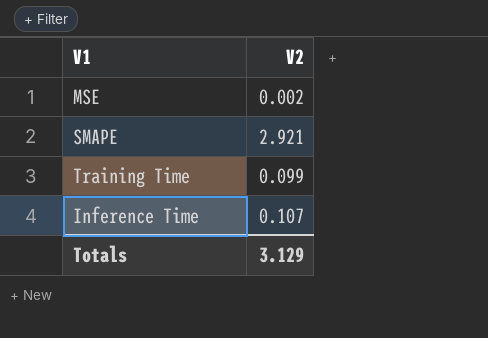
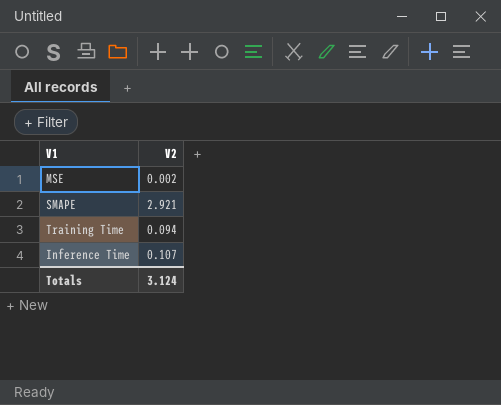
Training Time | V2: 0.099 -> 0.094
Totals | V2: 3.129 -> 3.124

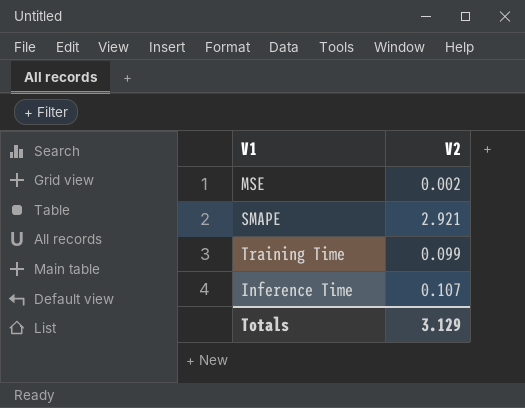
Training Time | V2: 0.094 -> 0.099
Totals | V2: 3.124 -> 3.129

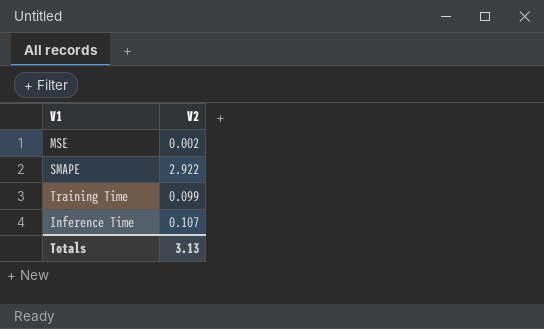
SMAPE | V2: 2.921 -> 2.922
Totals | V2: 3.129 -> 3.13

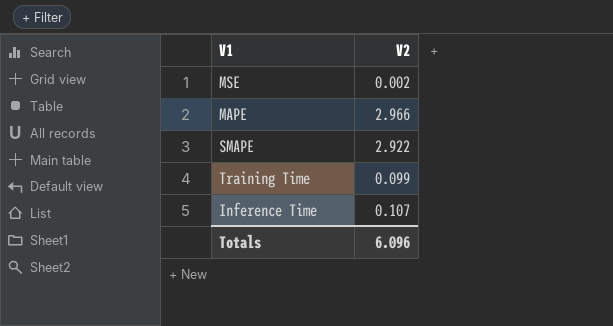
row MAPE: none -> 2.966
Totals | V2: 3.13 -> 6.096

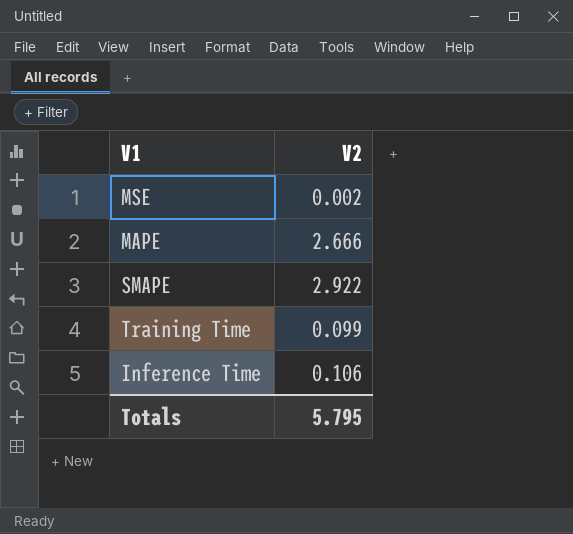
MAPE | V2: 2.966 -> 2.666
Inference Time | V2: 0.107 -> 0.106
Totals | V2: 6.096 -> 5.795

